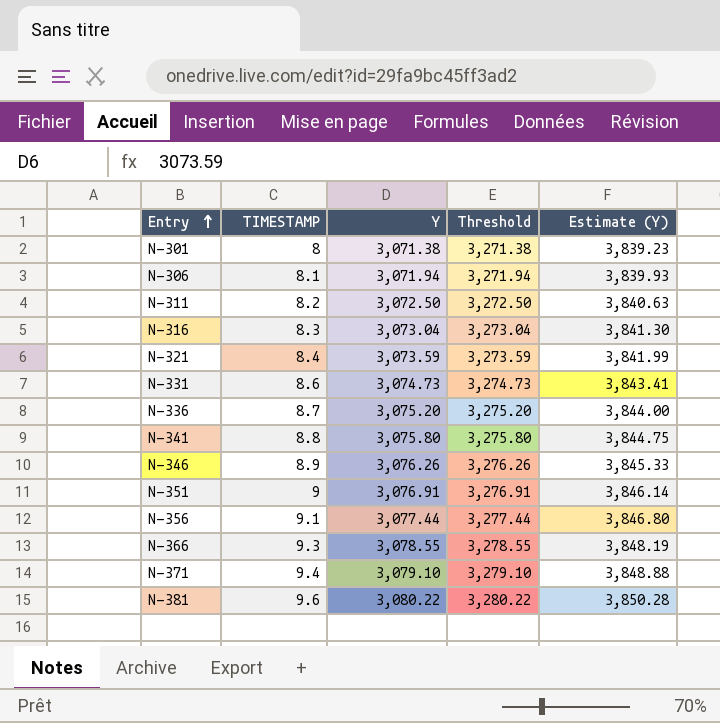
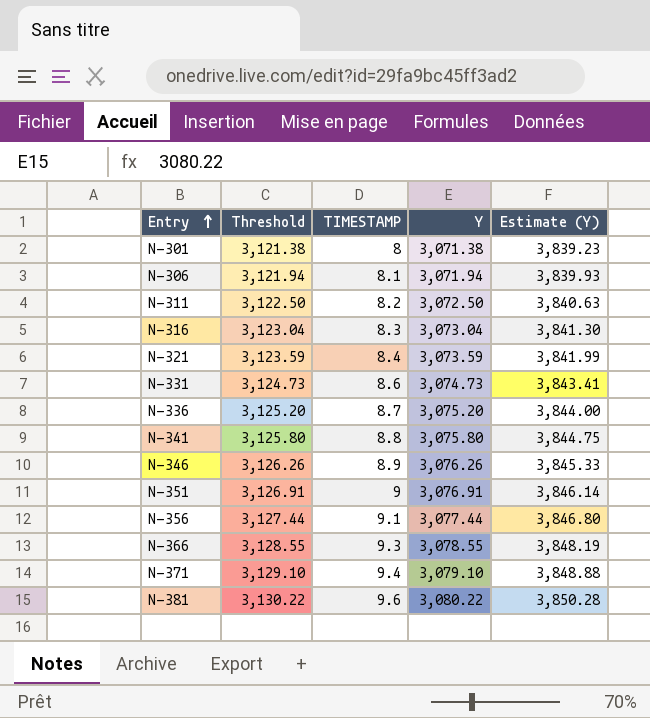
column Threshold | formula: [Y] + 200 -> [Y] + 50
column Threshold | position: 4 -> 2

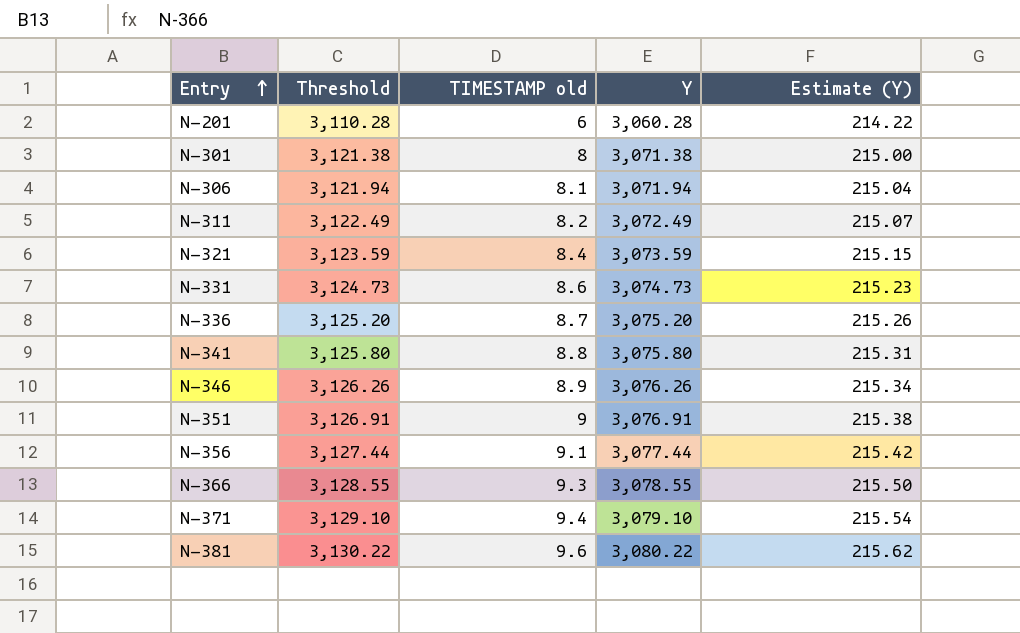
column name: TIMESTAMP -> TIMESTAMP old
column Estimate (Y) | formula: [Y] * 1.25 -> [Y] * 0.07
row N-316: 3,123.04 | 8.3 | 3,073.04 | 3,841.30 -> none
row N-201: none -> 3,110.28 | 6 | 3,060.28 | 214.22
N-311 | Threshold: 3,122.50 -> 3,122.49
N-311 | Y: 3,072.50 -> 3,072.49

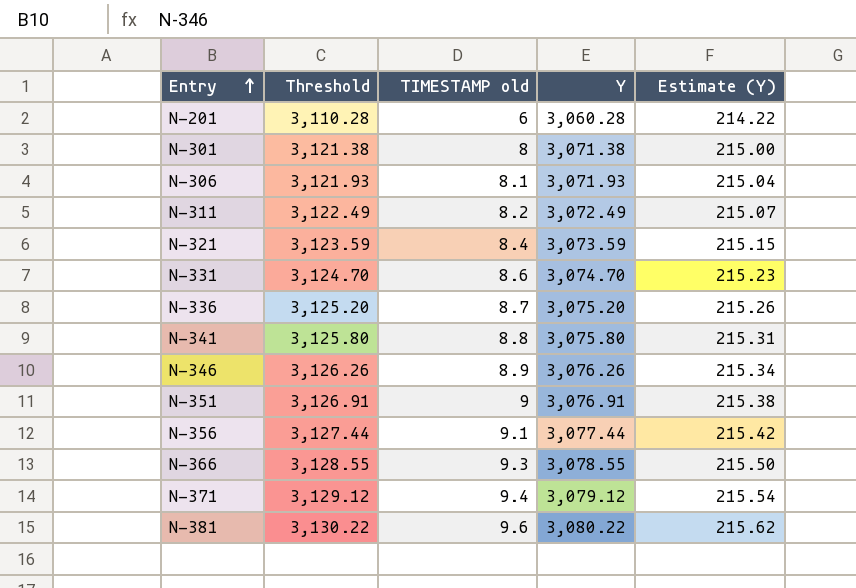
N-306 | Threshold: 3,121.94 -> 3,121.93
N-306 | Y: 3,071.94 -> 3,071.93
N-331 | Threshold: 3,124.73 -> 3,124.70
N-331 | Y: 3,074.73 -> 3,074.70
N-371 | Threshold: 3,129.10 -> 3,129.12
N-371 | Y: 3,079.10 -> 3,079.12

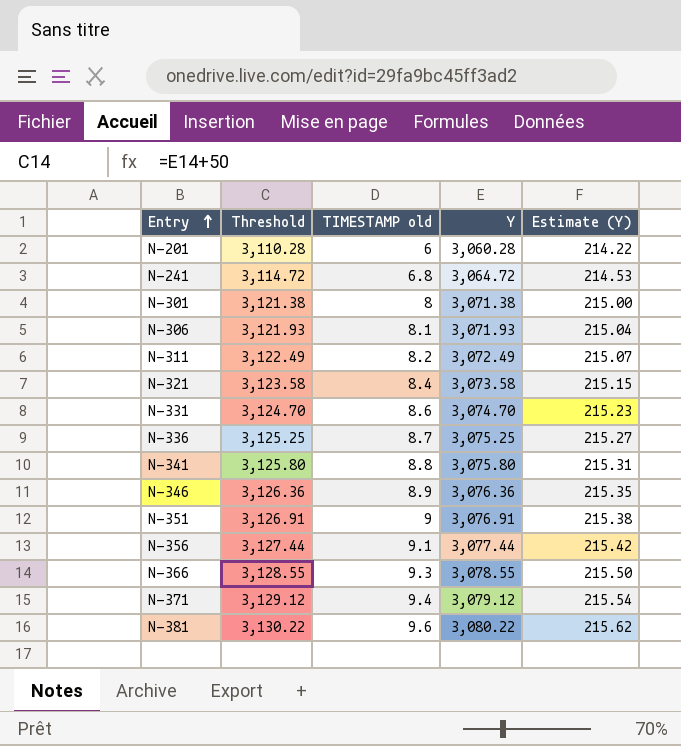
row N-241: none -> 3,114.72 | 6.8 | 3,064.72 | 214.53
N-321 | Threshold: 3,123.59 -> 3,123.58
N-321 | Y: 3,073.59 -> 3,073.58
N-336 | Threshold: 3,125.20 -> 3,125.25
N-336 | Y: 3,075.20 -> 3,075.25
N-336 | Estimate (Y): 215.26 -> 215.27
N-346 | Threshold: 3,126.26 -> 3,126.36
N-346 | Y: 3,076.26 -> 3,076.36
N-346 | Estimate (Y): 215.34 -> 215.35

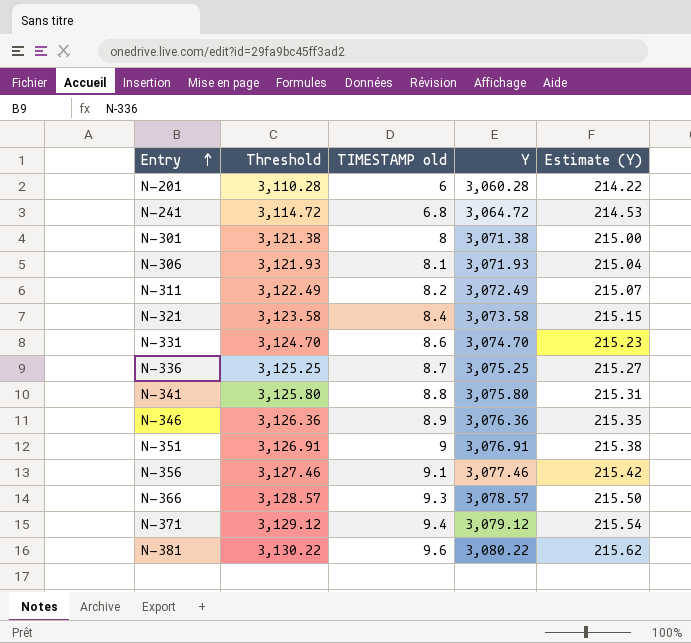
N-356 | Threshold: 3,127.44 -> 3,127.46
N-356 | Y: 3,077.44 -> 3,077.46
N-366 | Threshold: 3,128.55 -> 3,128.57
N-366 | Y: 3,078.55 -> 3,078.57

